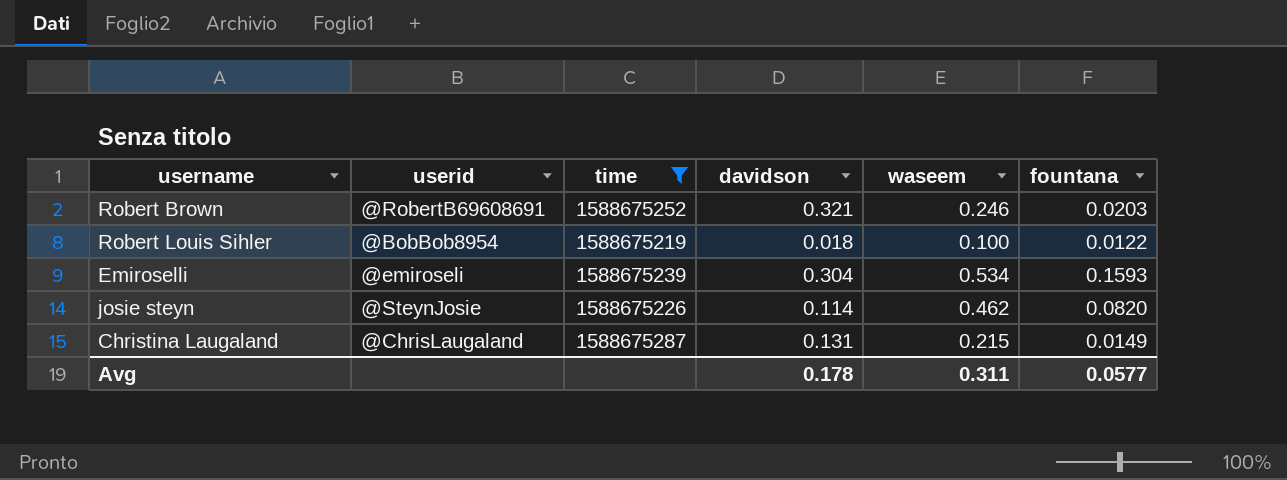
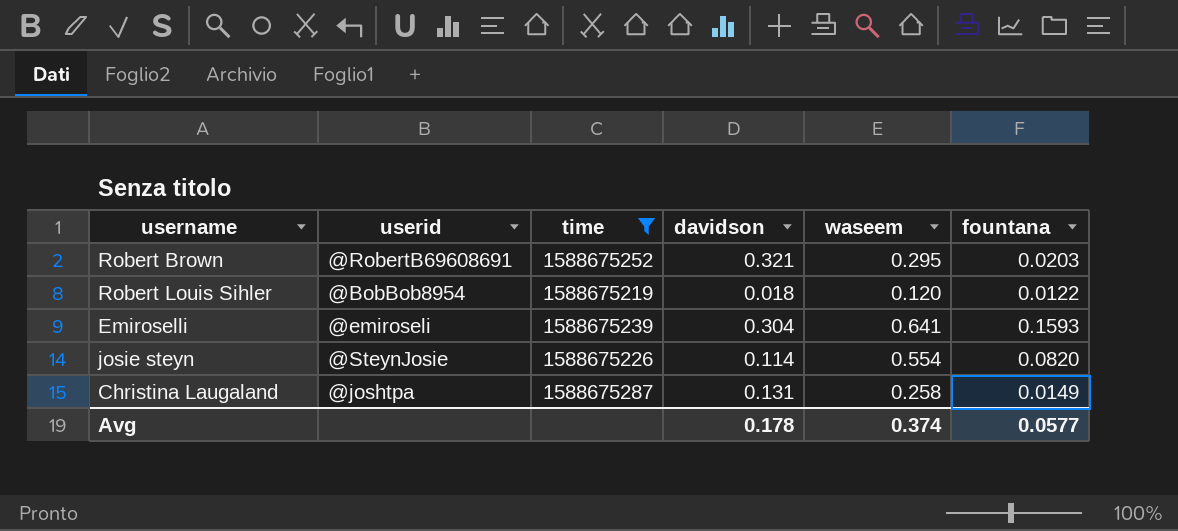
Robert Brown | waseem: 0.246 -> 0.295
Robert Louis Sihler | waseem: 0.100 -> 0.120
Emiroselli | waseem: 0.534 -> 0.641
josie steyn | waseem: 0.462 -> 0.554
Christina Laugaland | userid: @ChrisLaugaland -> @joshtpa
Christina Laugaland | waseem: 0.215 -> 0.258
Avg | waseem: 0.311 -> 0.374

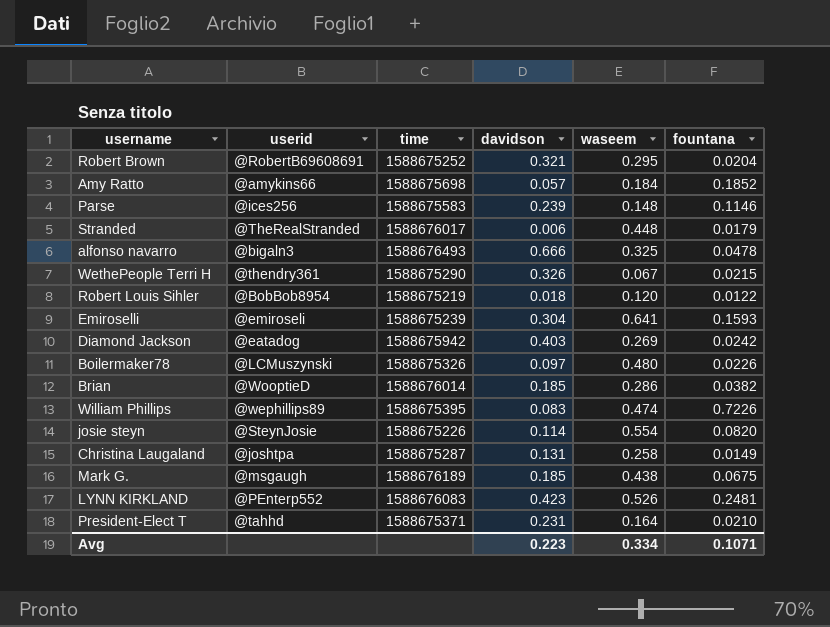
filter: time <= 1588675287 -> none
Robert Brown | fountana: 0.0203 -> 0.0204
Avg | davidson: 0.178 -> 0.223
Avg | waseem: 0.374 -> 0.334
Avg | fountana: 0.0577 -> 0.1071

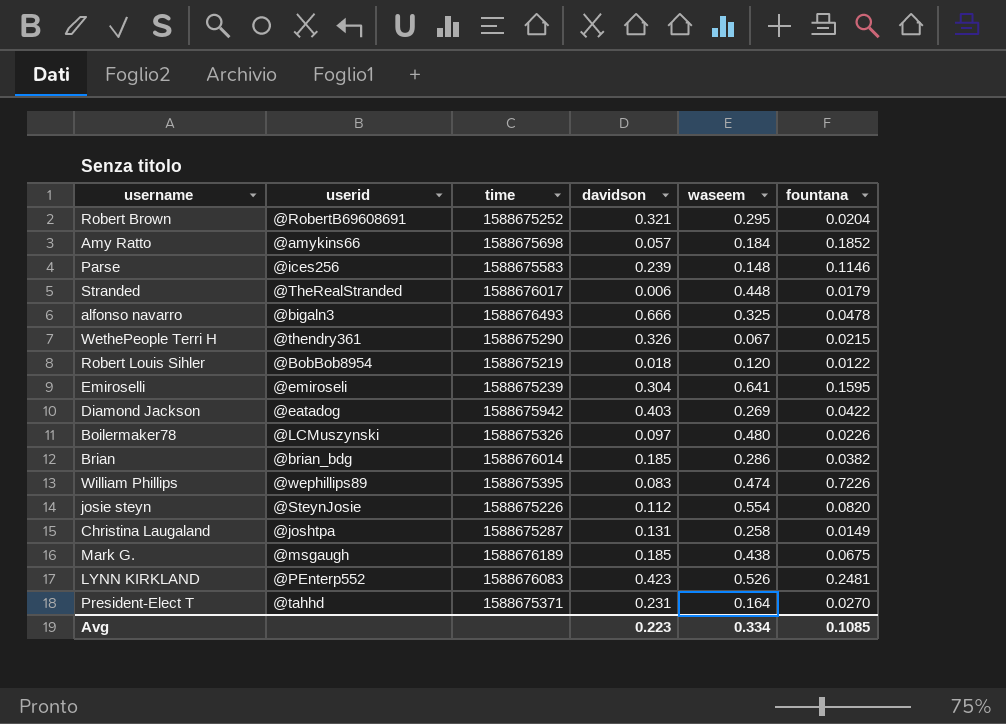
Emiroselli | fountana: 0.1593 -> 0.1595
Diamond Jackson | fountana: 0.0242 -> 0.0422
Brian | userid: @WooptieD -> @brian_bdg
josie steyn | davidson: 0.114 -> 0.112
President-Elect T | fountana: 0.0210 -> 0.0270
Avg | fountana: 0.1071 -> 0.1085

